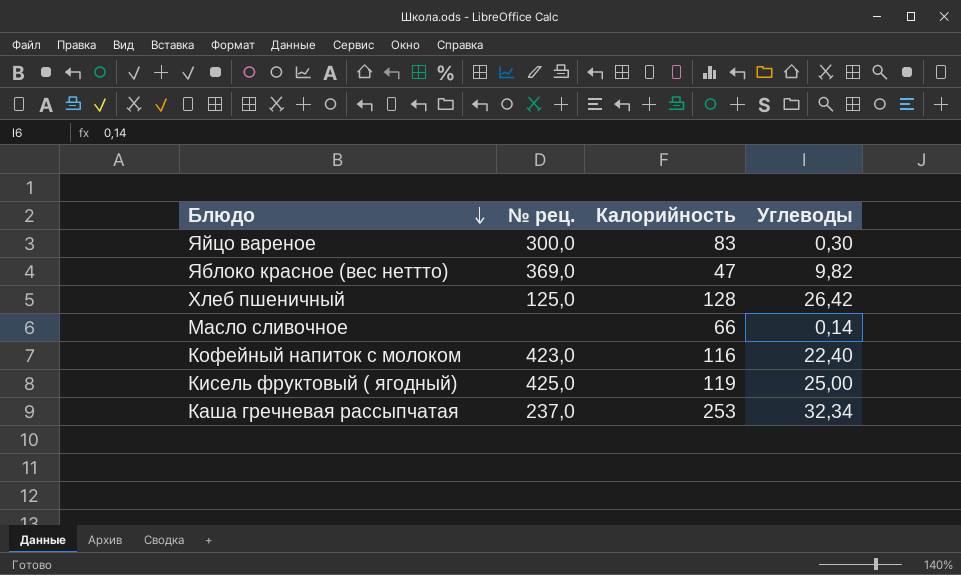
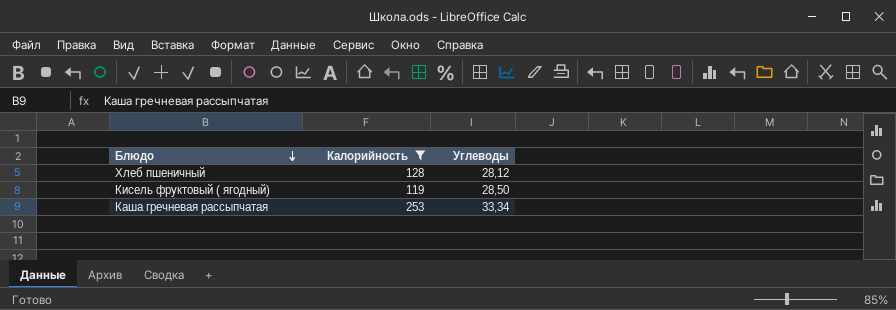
filter: none -> Калорийность >= 119
column № рец. | position: 2 -> none
Хлеб пшеничный | Углеводы: 26,42 -> 28,12
Кисель фруктовый ( ягодный) | Углеводы: 25,00 -> 28,50
Каша гречневая рассыпчатая | Углеводы: 32,34 -> 33,34

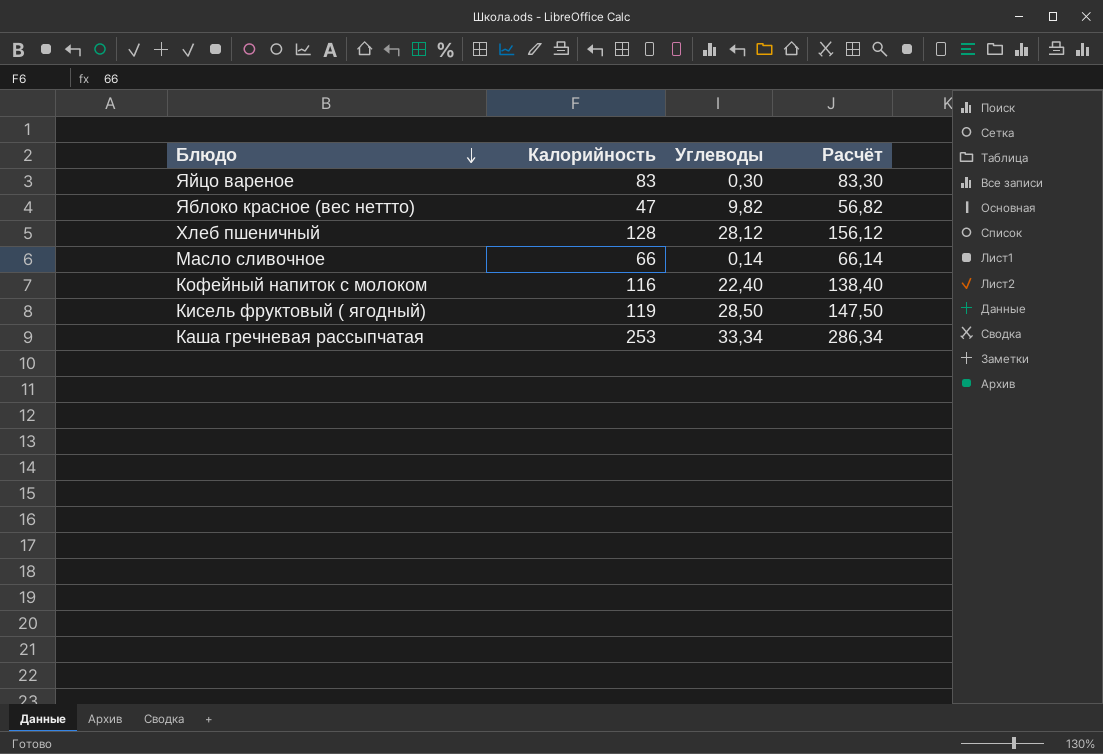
filter: Калорийность >= 119 -> none
column Расчёт | formula: none -> [Калорийность] + [Углеводы]

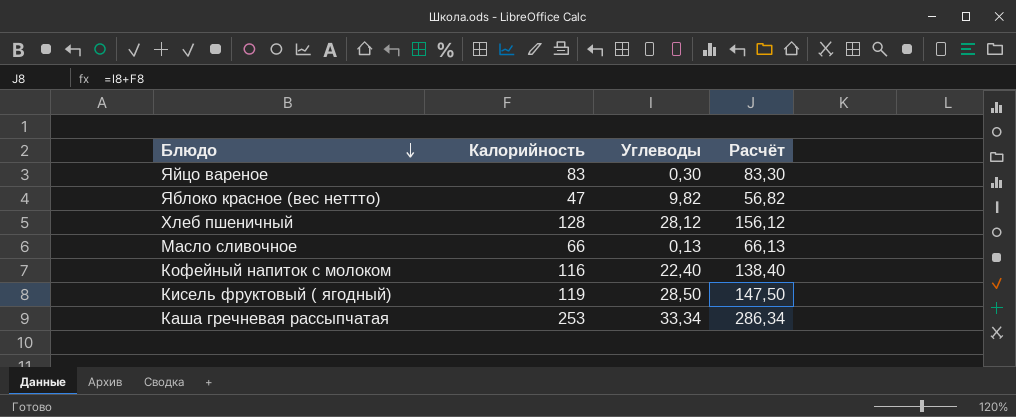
Масло сливочное | Углеводы: 0,14 -> 0,13
Масло сливочное | Расчёт: 66,14 -> 66,13

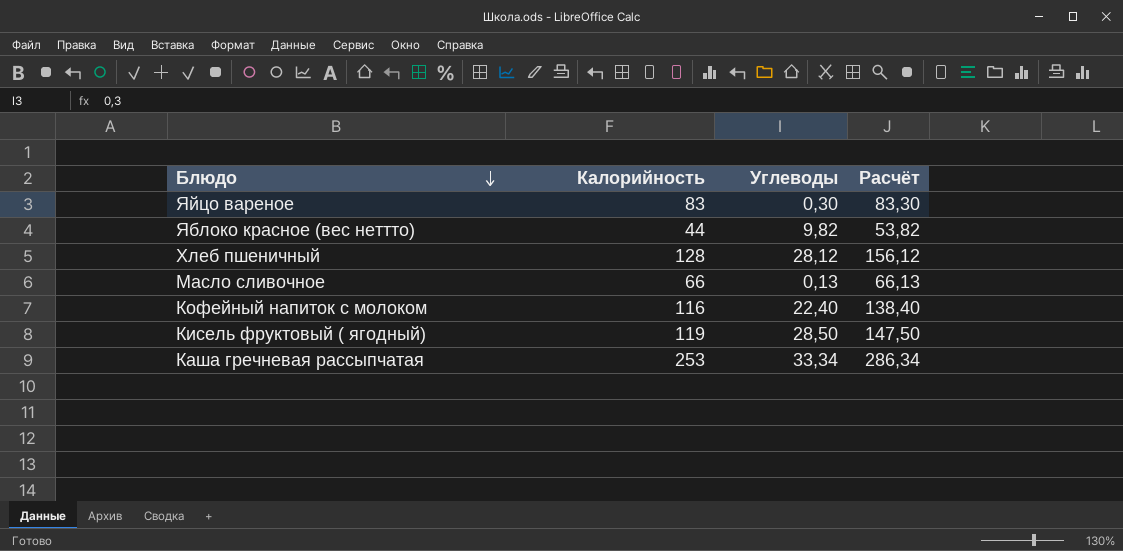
Яблоко красное (вес неттто) | Калорийность: 47 -> 44
Яблоко красное (вес неттто) | Расчёт: 56,82 -> 53,82

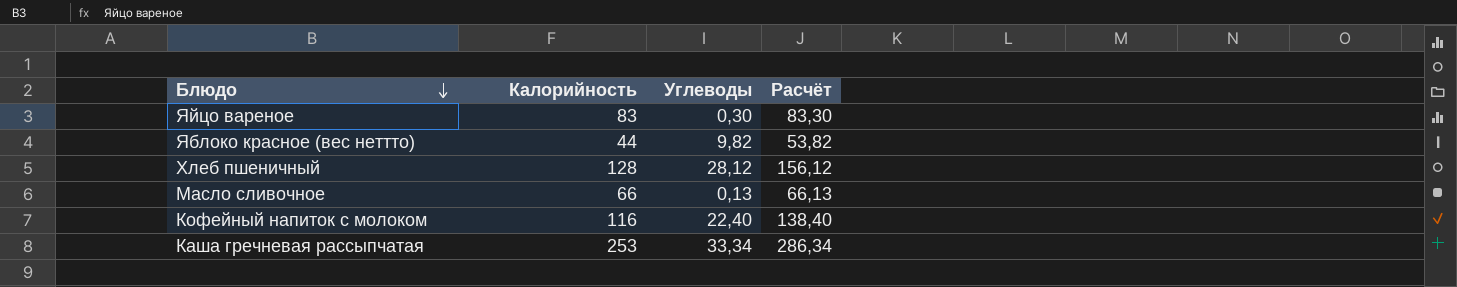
row Кисель фруктовый ( ягодный): 119 | 28,50 | 147,50 -> none

